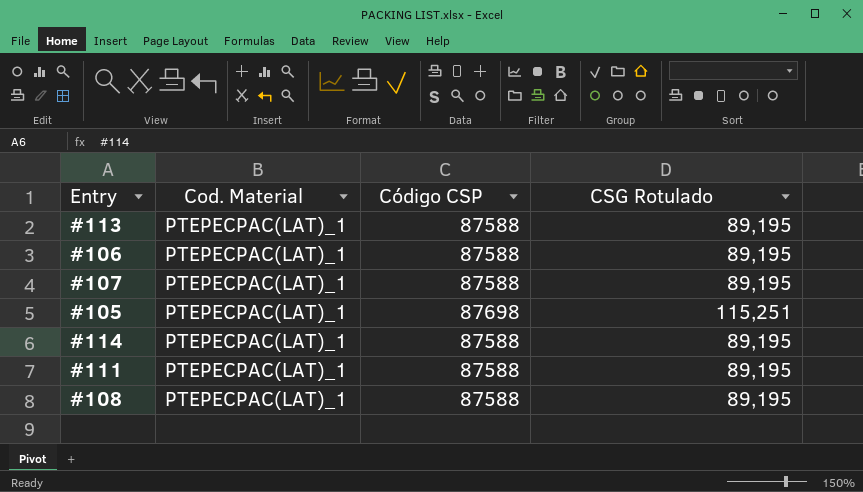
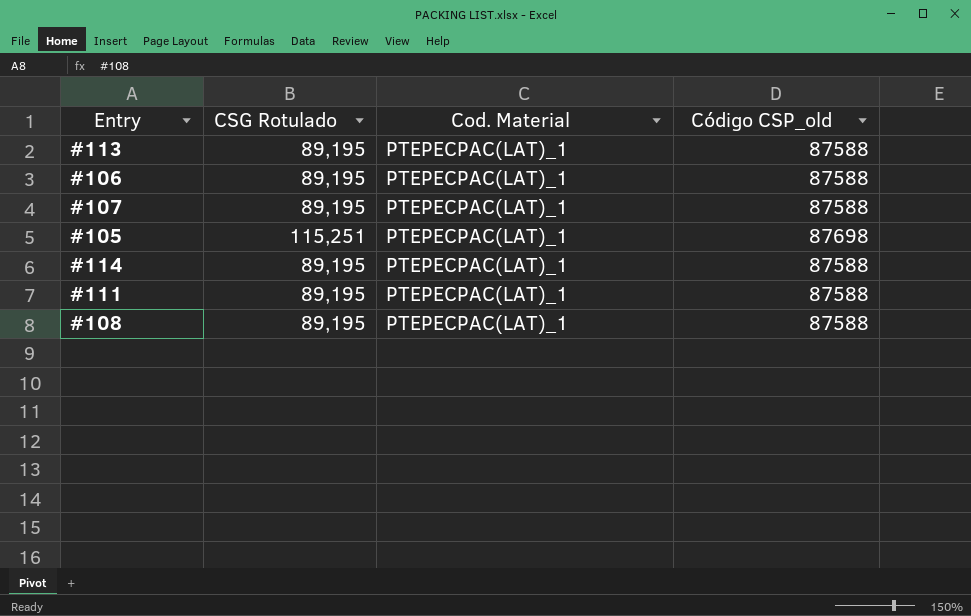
column CSG Rotulado | position: 4 -> 2
column name: Código CSP -> Código CSP_old

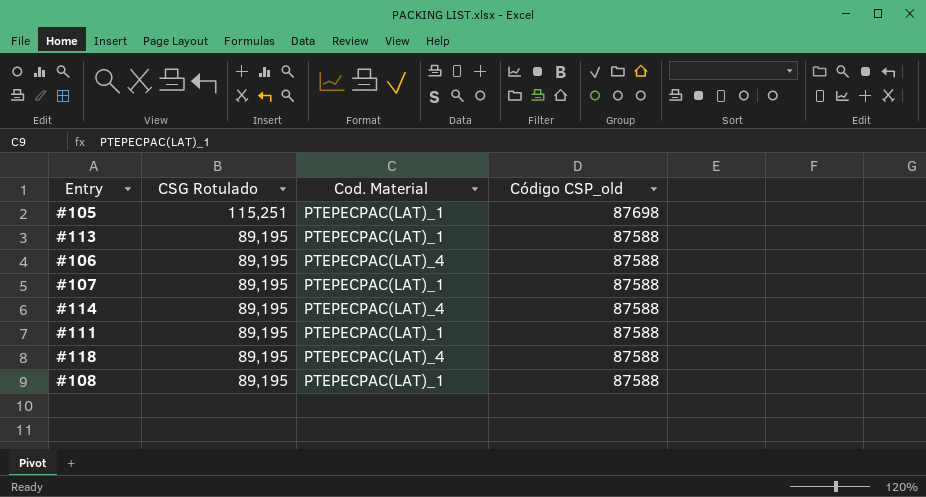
row order: none -> CSG Rotulado descending
#106 | Cod. Material: PTEPECPAC(LAT)_1 -> PTEPECPAC(LAT)_4
#114 | Cod. Material: PTEPECPAC(LAT)_1 -> PTEPECPAC(LAT)_4
row #118: none -> 89,195 | PTEPECPAC(LAT)_4 | 87588

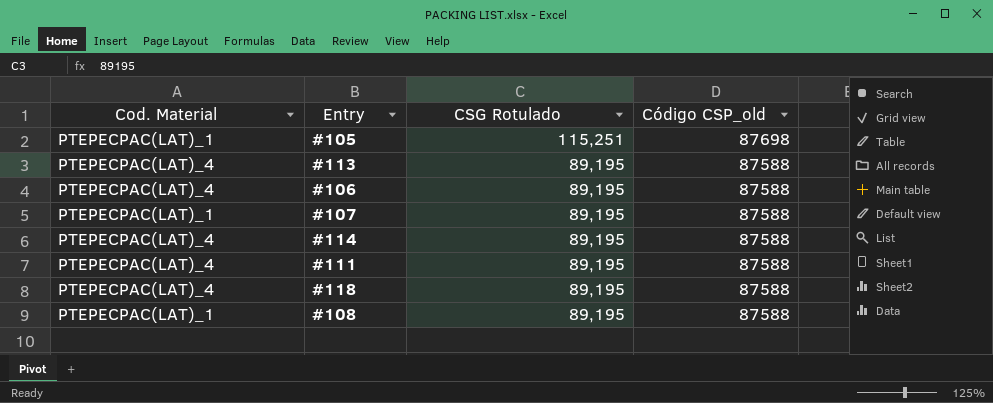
column Cod. Material | position: 3 -> 1
#113 | Cod. Material: PTEPECPAC(LAT)_1 -> PTEPECPAC(LAT)_4
#111 | Cod. Material: PTEPECPAC(LAT)_1 -> PTEPECPAC(LAT)_4

